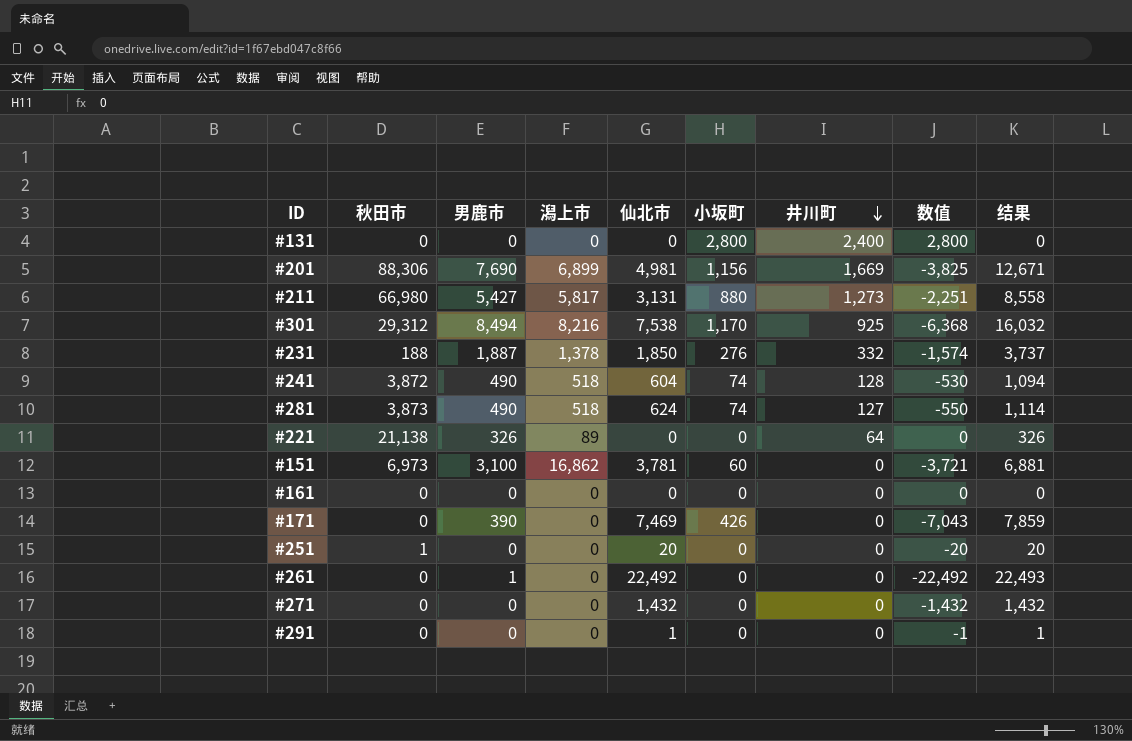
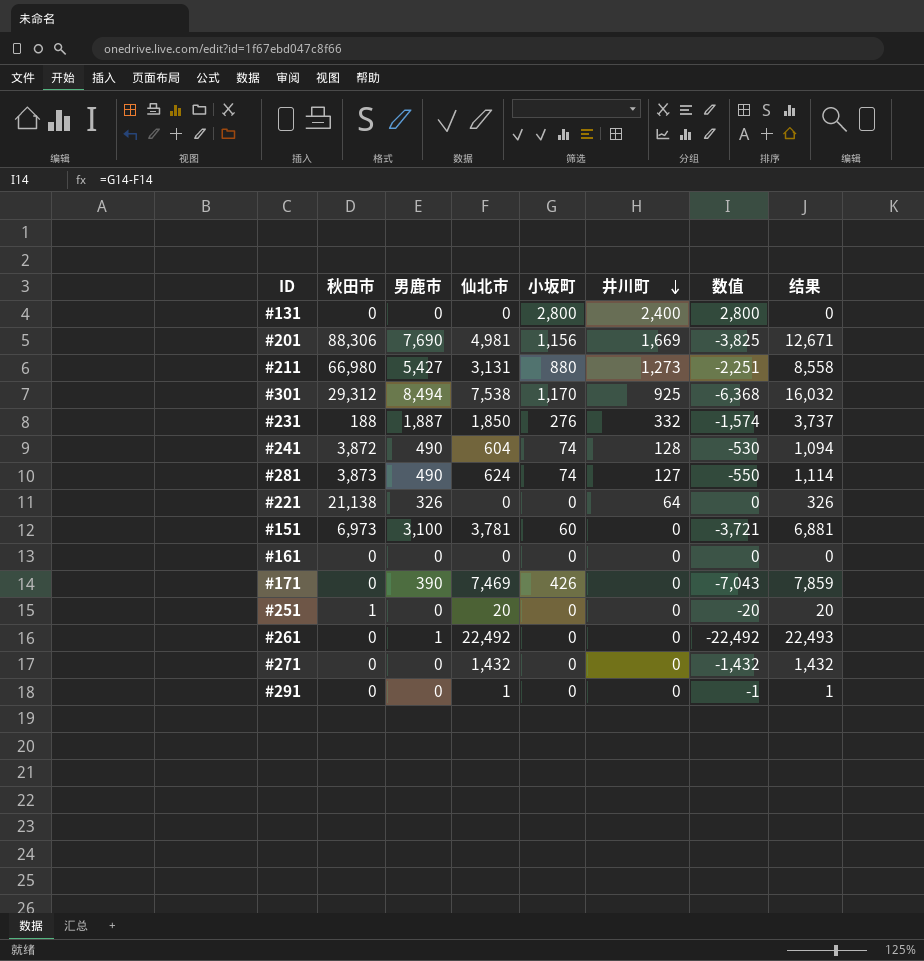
column 潟上市 | position: 4 -> none

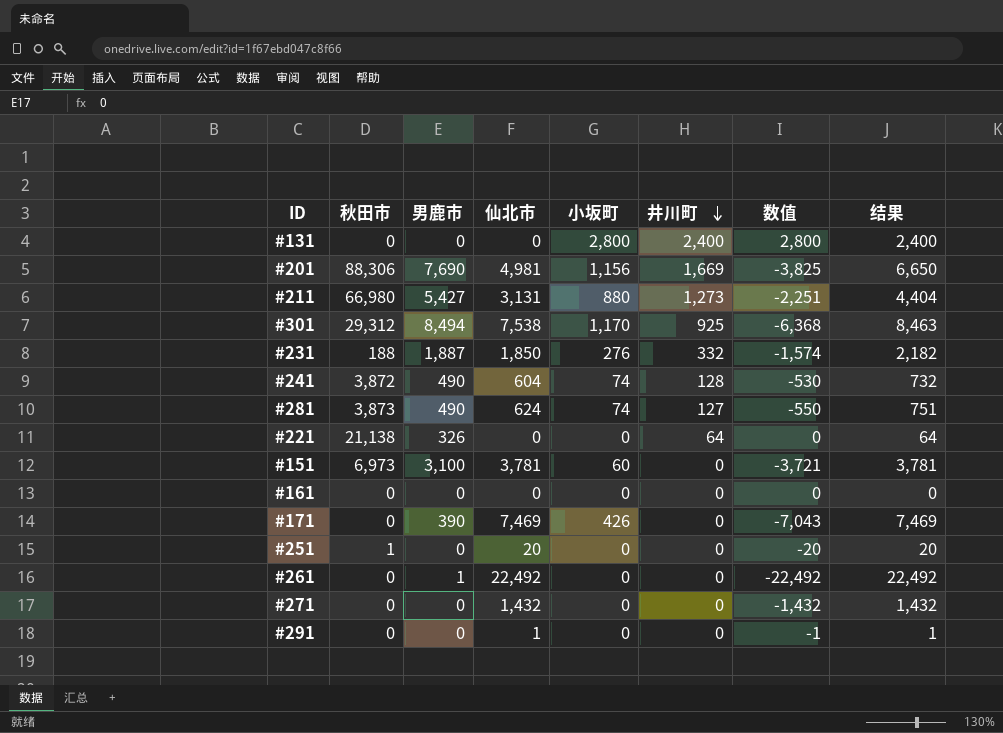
column 结果 | formula: [男鹿市] + [仙北市] -> [仙北市] + [井川町]

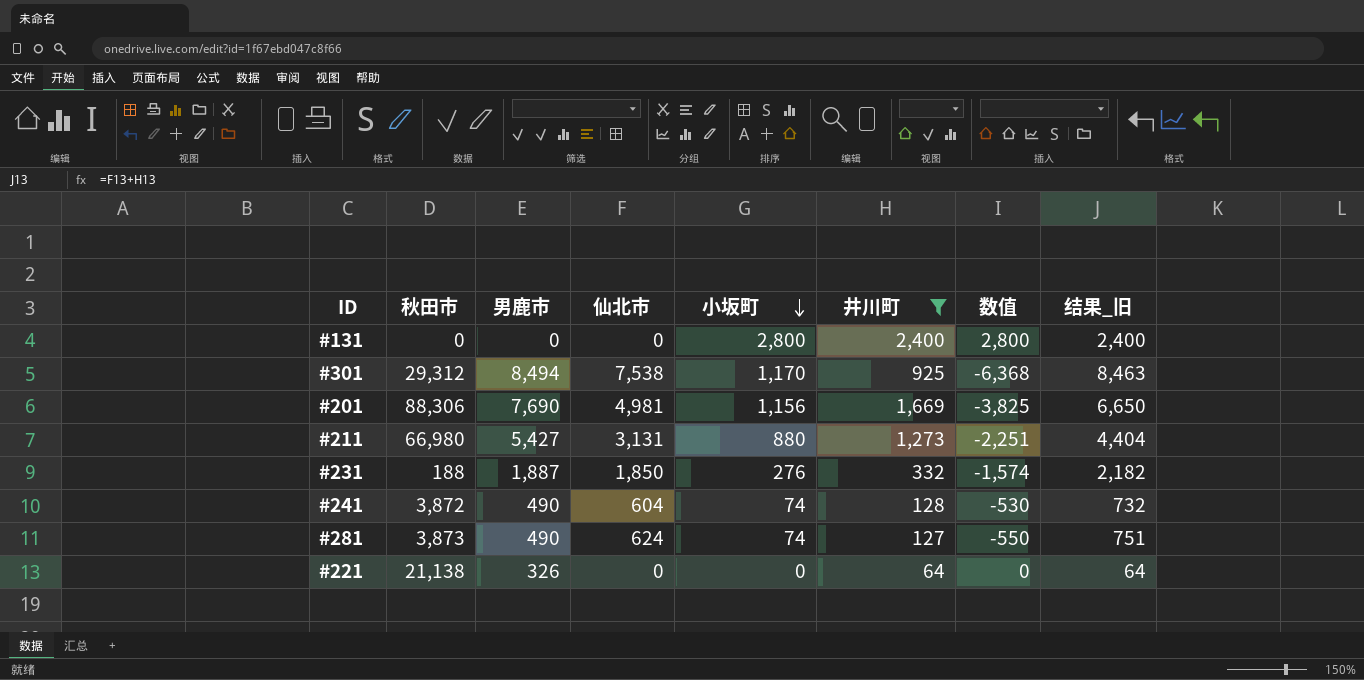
filter: none -> 井川町 != 0
row order: 井川町 descending -> 小坂町 descending
column name: 结果 -> 结果_旧

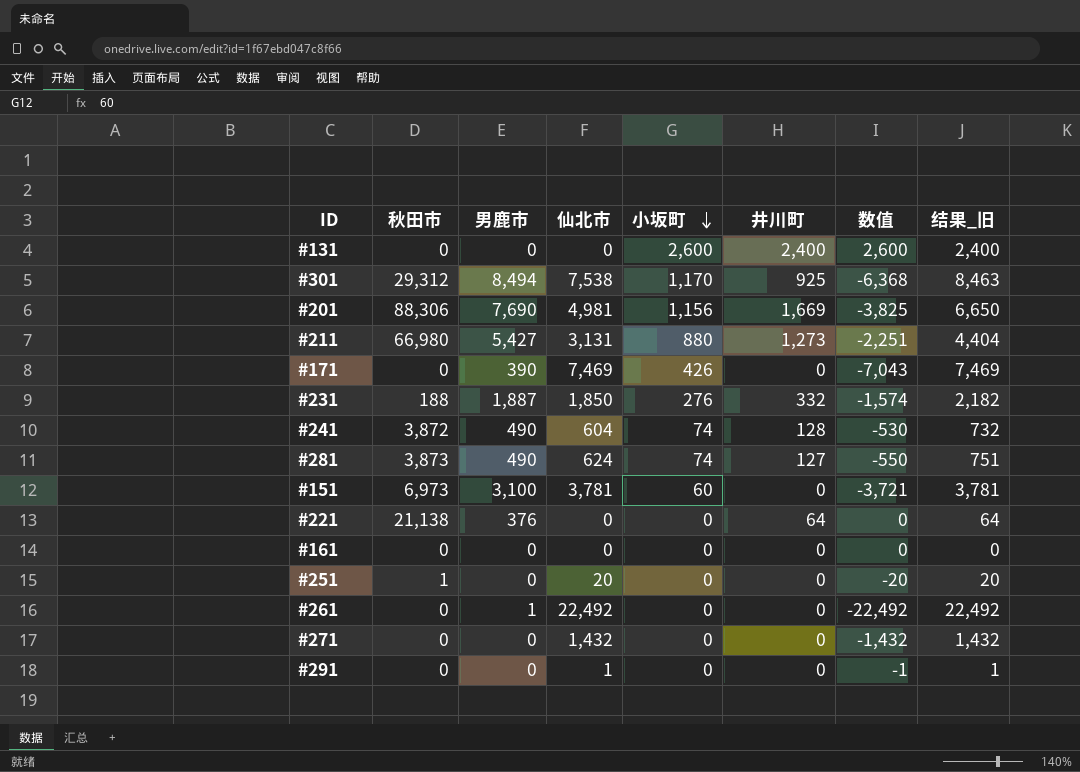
filter: 井川町 != 0 -> none
#131 | 小坂町: 2,800 -> 2,600
#131 | 数值: 2,800 -> 2,600
#221 | 男鹿市: 326 -> 376

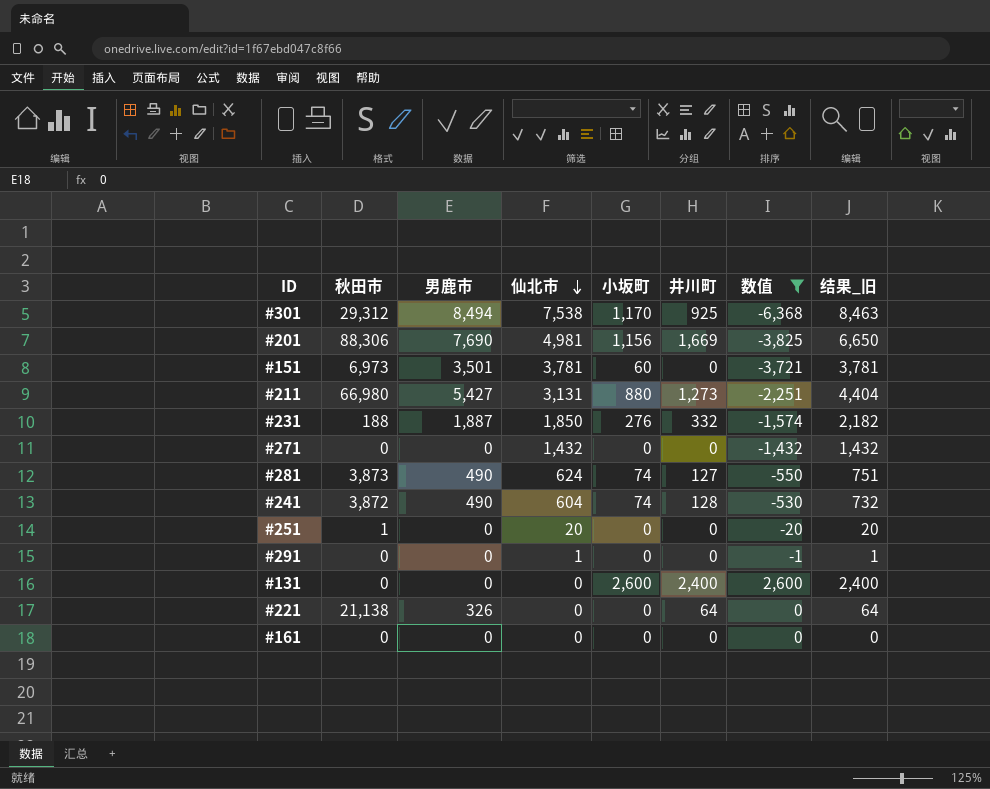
filter: none -> 数值 >= -6,368
row order: 小坂町 descending -> 仙北市 descending
#151 | 男鹿市: 3,100 -> 3,501
#221 | 男鹿市: 376 -> 326

